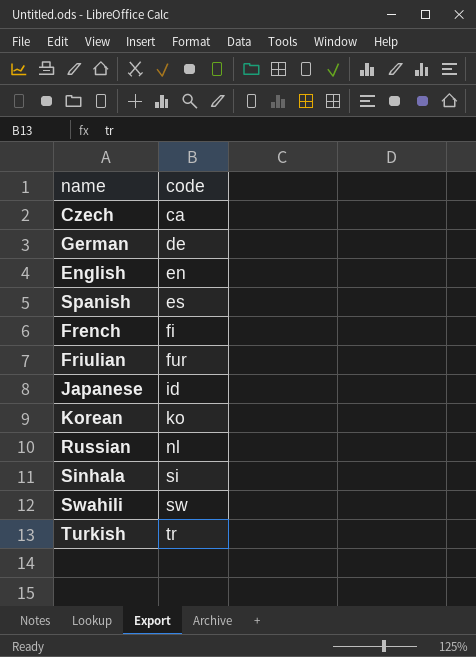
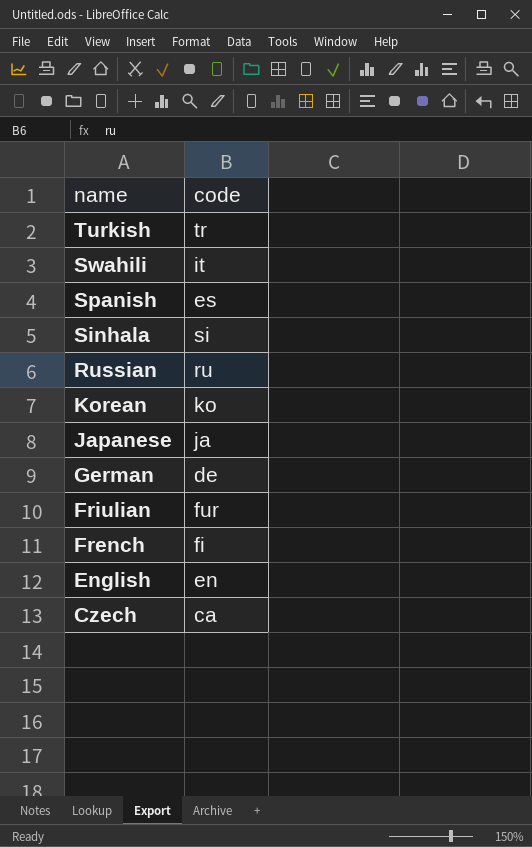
row order: code ascending -> name descending
Swahili | code: sw -> it
Russian | code: nl -> ru
Japanese | code: id -> ja

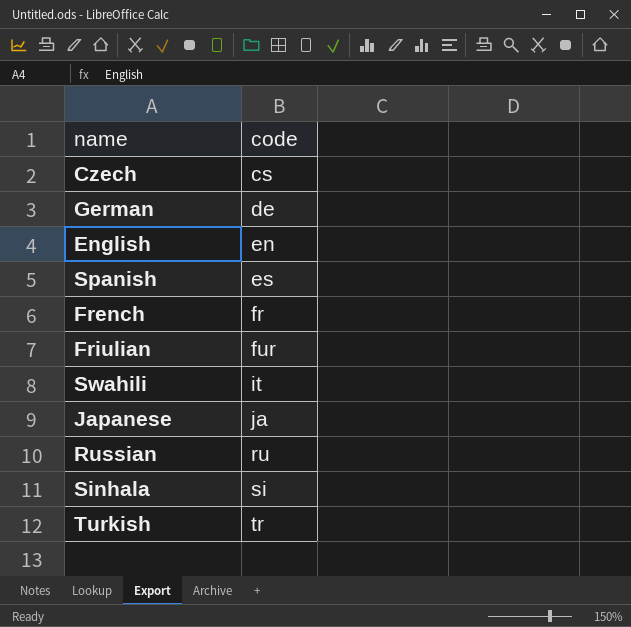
row order: name descending -> code ascending
row Korean: ko -> none
Czech | code: ca -> cs
French | code: fi -> fr

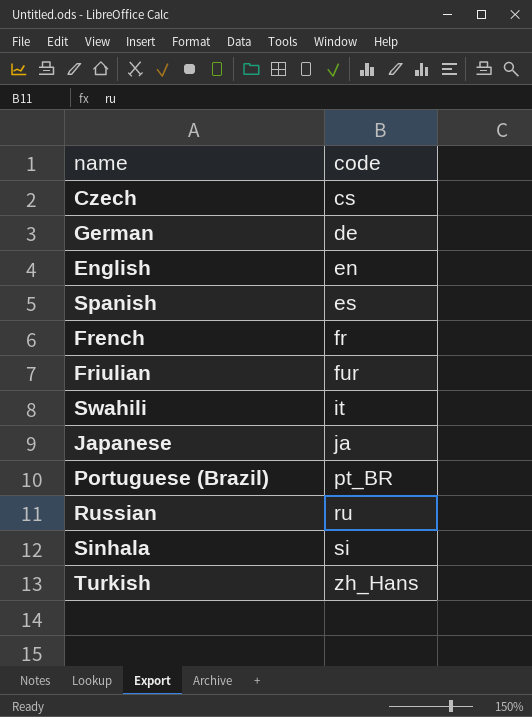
row Portuguese (Brazil): none -> pt_BR
Turkish | code: tr -> zh_Hans

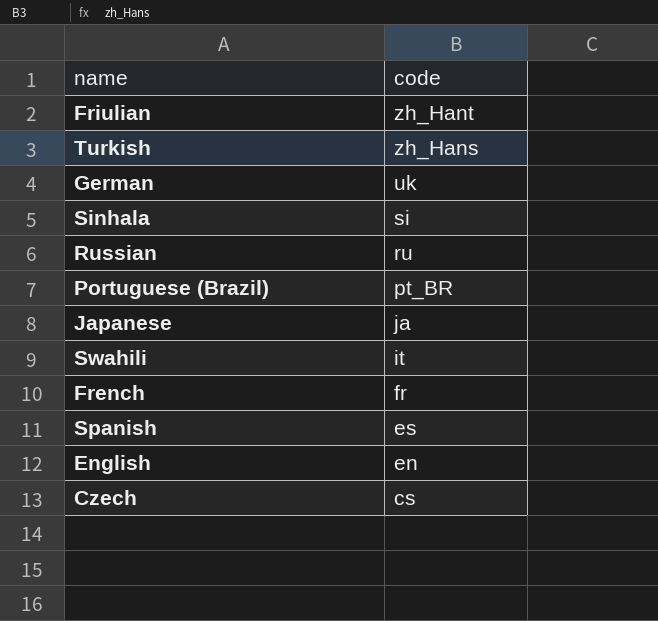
row order: code ascending -> code descending
Friulian | code: fur -> zh_Hant
German | code: de -> uk

